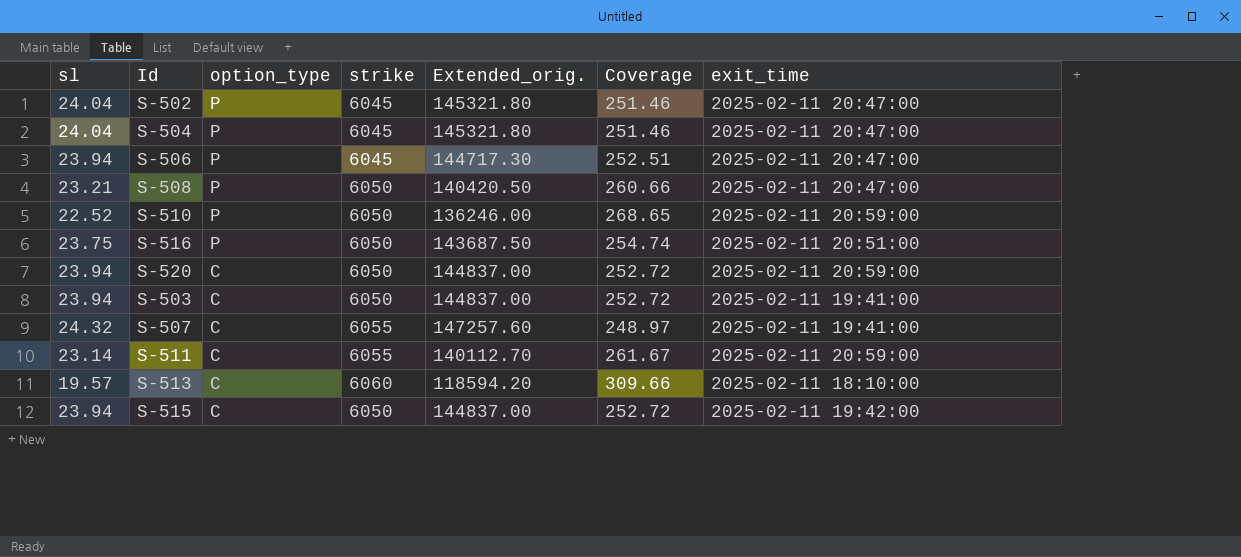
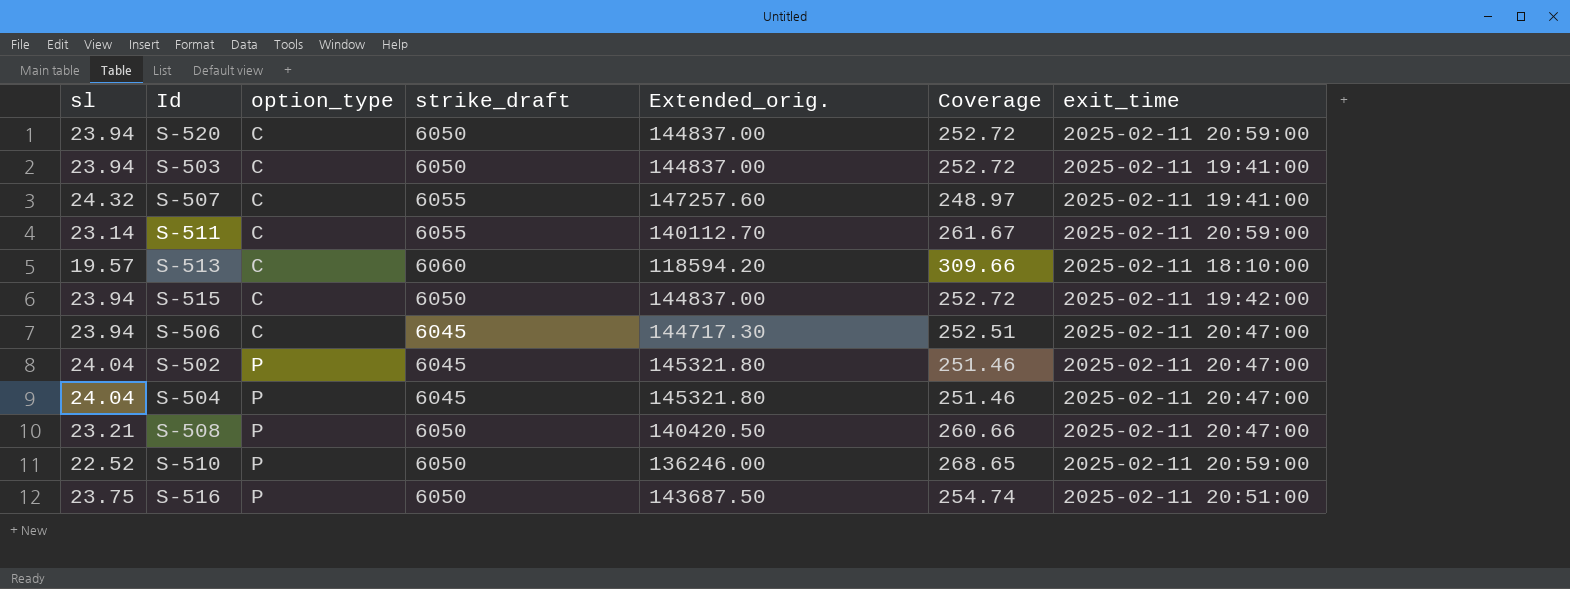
row order: option_type descending -> option_type ascending
column name: strike -> strike_draft
S-506 | option_type: P -> C

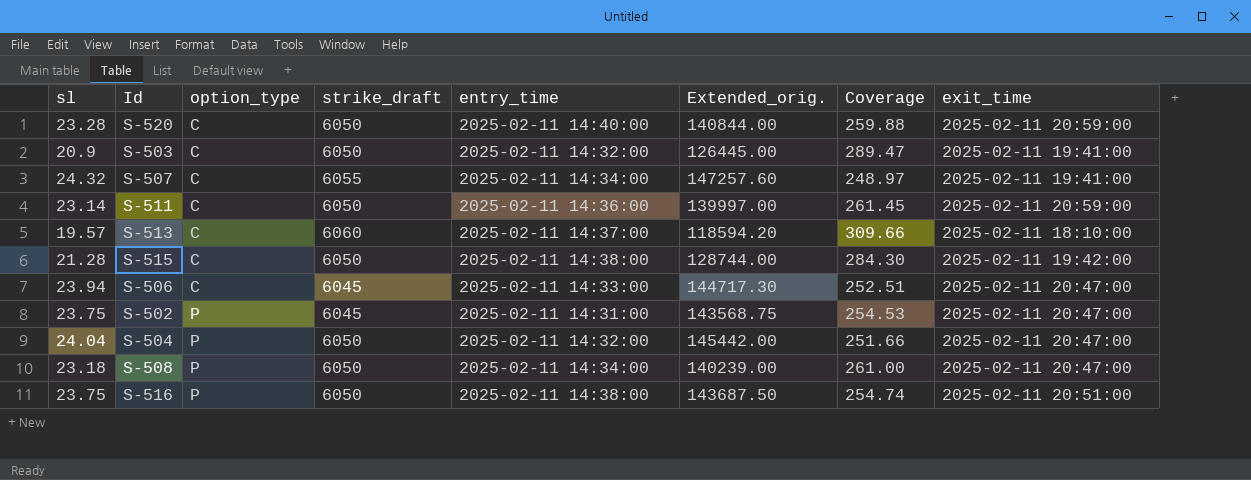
column entry_time | position: none -> 5
row S-510: 22.52 | P | 6050 | 136246.00 | 268.65 | 2025-02-11 20:59:00 -> none
S-520 | sl: 23.94 -> 23.28
S-520 | Extended_orig.: 144837.00 -> 140844.00
S-520 | Coverage: 252.72 -> 259.88
S-503 | sl: 23.94 -> 20.9
S-503 | Extended_orig.: 144837.00 -> 126445.00
S-503 | Coverage: 252.72 -> 289.47
S-511 | strike_draft: 6055 -> 6050
S-511 | Extended_orig.: 140112.70 -> 139997.00
S-511 | Coverage: 261.67 -> 261.45
S-515 | sl: 23.94 -> 21.28
S-515 | Extended_orig.: 144837.00 -> 128744.00
S-515 | Coverage: 252.72 -> 284.30
S-502 | sl: 24.04 -> 23.75
S-502 | Extended_orig.: 145321.80 -> 143568.75
S-502 | Coverage: 251.46 -> 254.53
S-504 | strike_draft: 6045 -> 6050
S-504 | Extended_orig.: 145321.80 -> 145442.00
S-504 | Coverage: 251.46 -> 251.66
S-508 | sl: 23.21 -> 23.18
S-508 | Extended_orig.: 140420.50 -> 140239.00
S-508 | Coverage: 260.66 -> 261.00

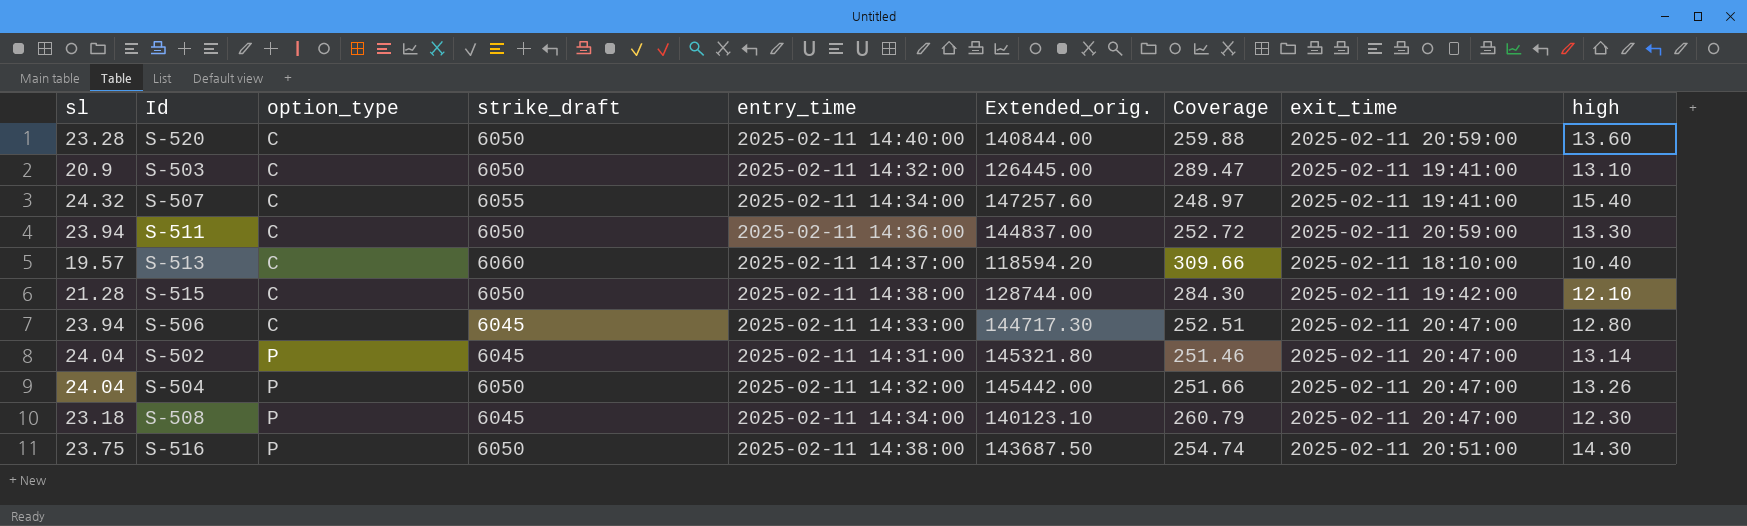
column high | position: none -> 9
S-511 | sl: 23.14 -> 23.94
S-511 | Extended_orig.: 139997.00 -> 144837.00
S-511 | Coverage: 261.45 -> 252.72
S-502 | sl: 23.75 -> 24.04
S-502 | Extended_orig.: 143568.75 -> 145321.80
S-502 | Coverage: 254.53 -> 251.46
S-508 | strike_draft: 6050 -> 6045
S-508 | Extended_orig.: 140239.00 -> 140123.10
S-508 | Coverage: 261.00 -> 260.79

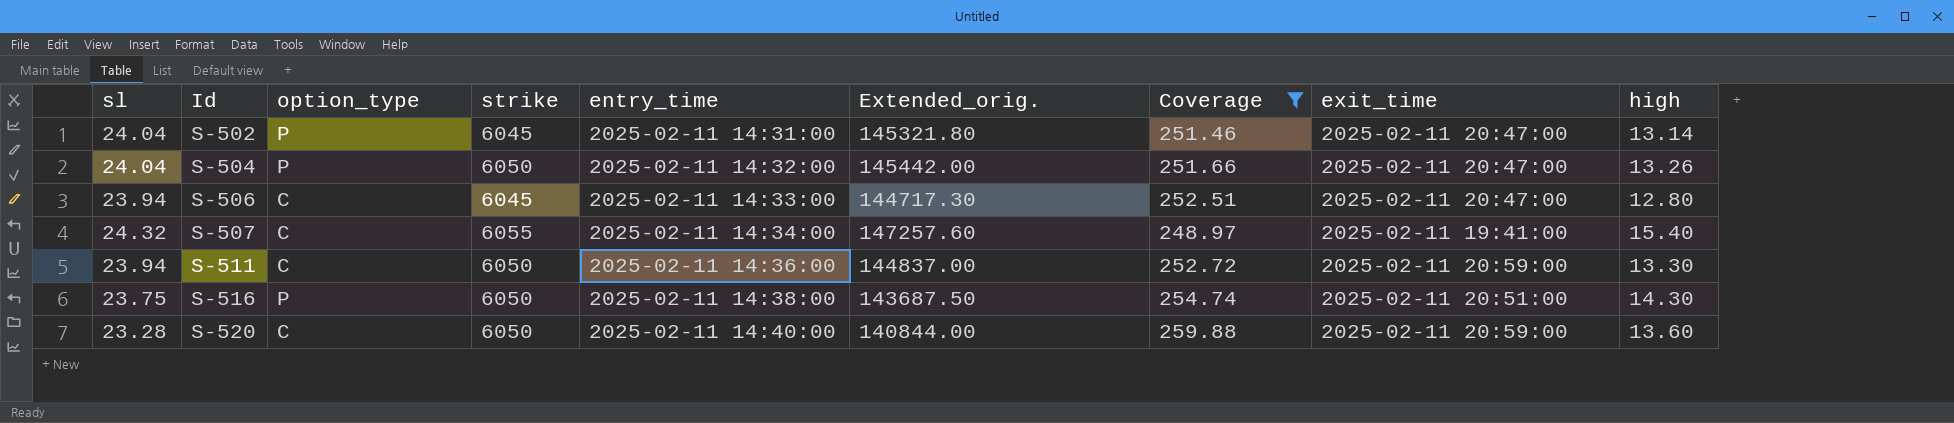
filter: none -> Coverage <= 259.88
row order: option_type ascending -> Id ascending
column name: strike_draft -> strike

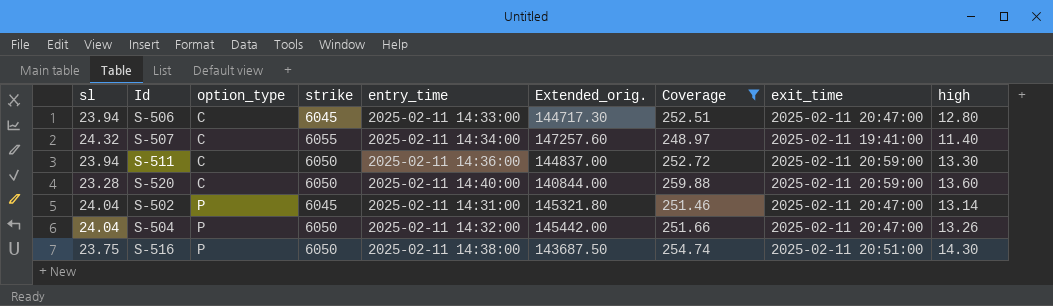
row order: Id ascending -> option_type ascending
S-507 | high: 15.40 -> 11.40

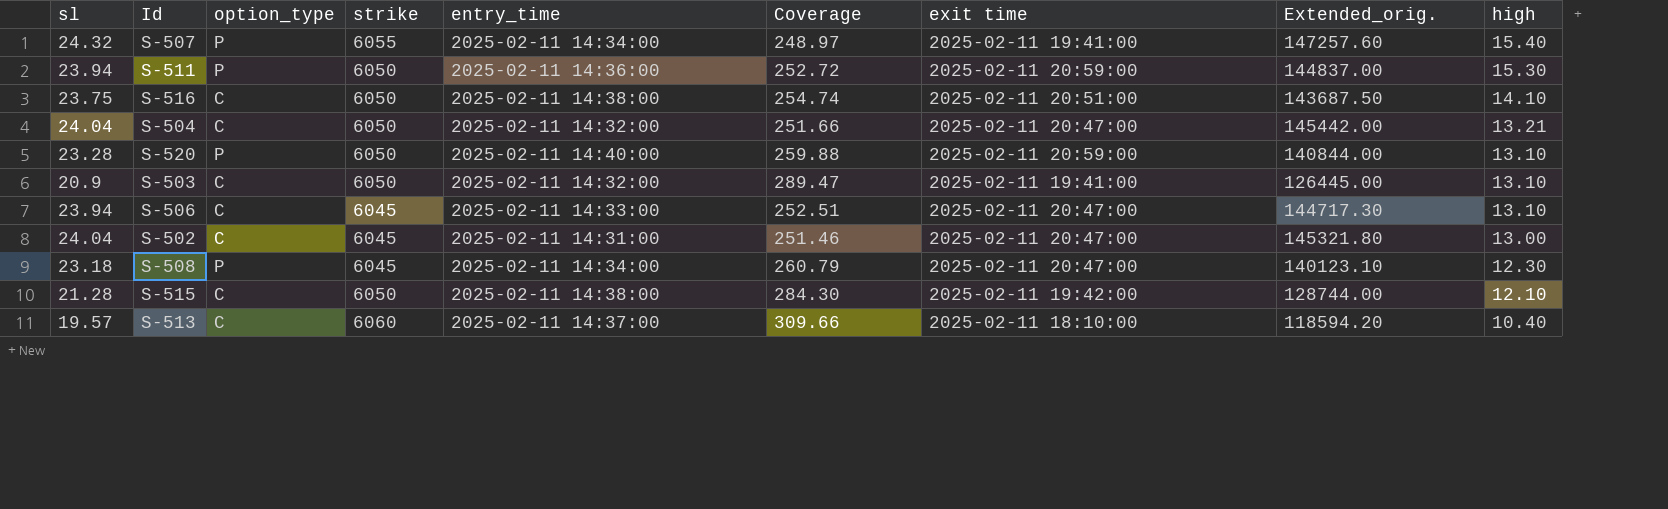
filter: Coverage <= 259.88 -> none
row order: option_type ascending -> high descending
column name: exit_time -> exit time
column Extended_orig. | position: 6 -> 8
S-507 | option_type: C -> P
S-507 | high: 11.40 -> 15.40
S-511 | option_type: C -> P
S-511 | high: 13.30 -> 15.30
S-516 | option_type: P -> C
S-516 | high: 14.30 -> 14.10
S-504 | option_type: P -> C
S-504 | high: 13.26 -> 13.21
S-520 | option_type: C -> P
S-520 | high: 13.60 -> 13.10
S-506 | high: 12.80 -> 13.10
S-502 | option_type: P -> C
S-502 | high: 13.14 -> 13.00

